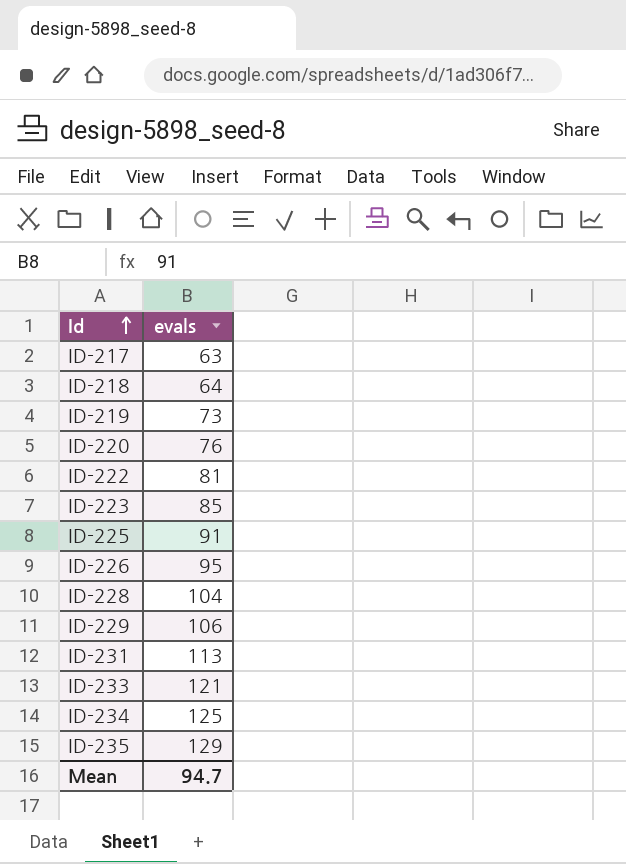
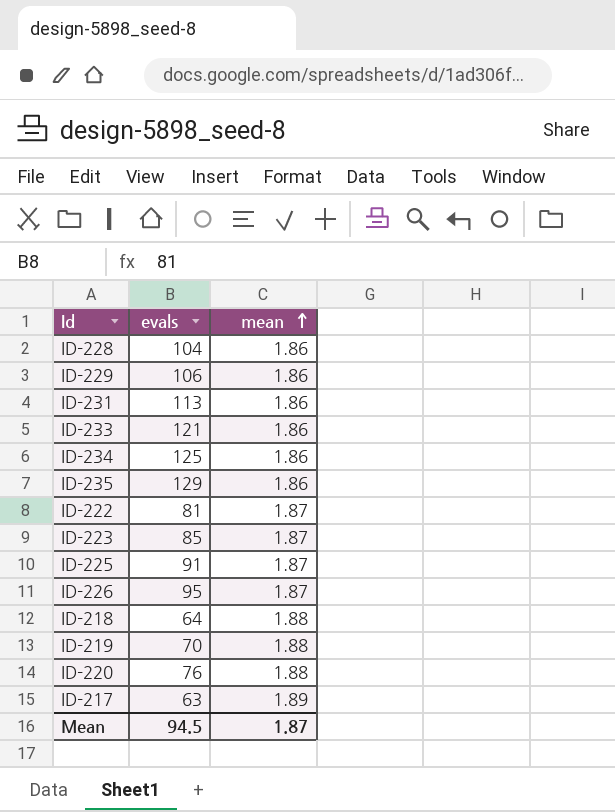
row order: Id ascending -> mean ascending
column mean | position: none -> 3
ID-219 | evals: 73 -> 70
Mean | evals: 94.7 -> 94.5

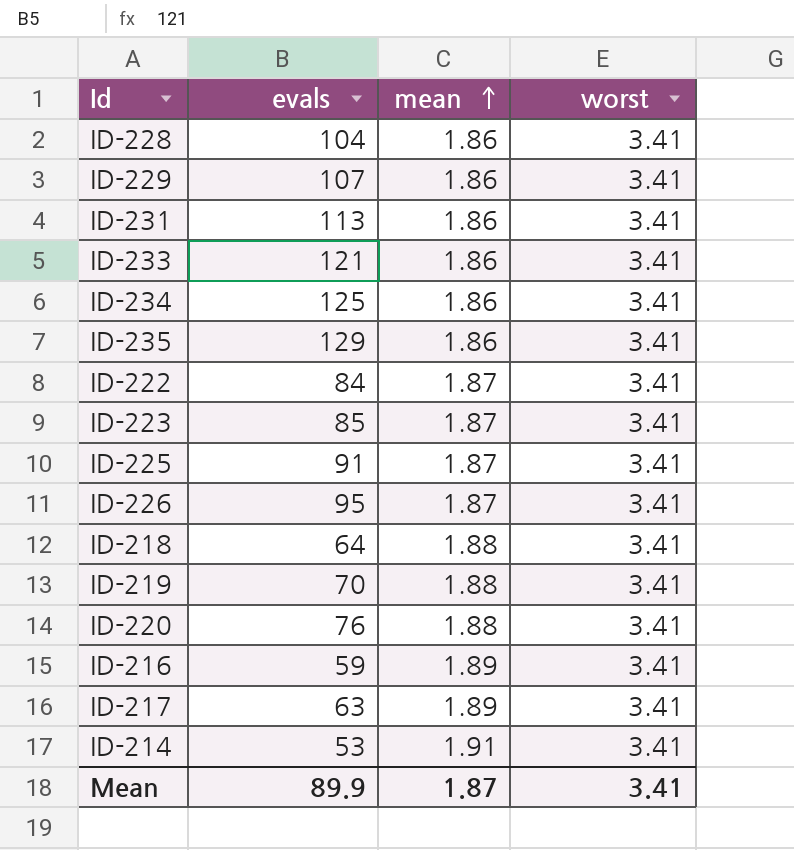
column worst | position: none -> 4
ID-229 | evals: 106 -> 107
ID-222 | evals: 81 -> 84
row ID-216: none -> 59 | 1.89 | 3.41
row ID-214: none -> 53 | 1.91 | 3.41
Mean | evals: 94.5 -> 89.9

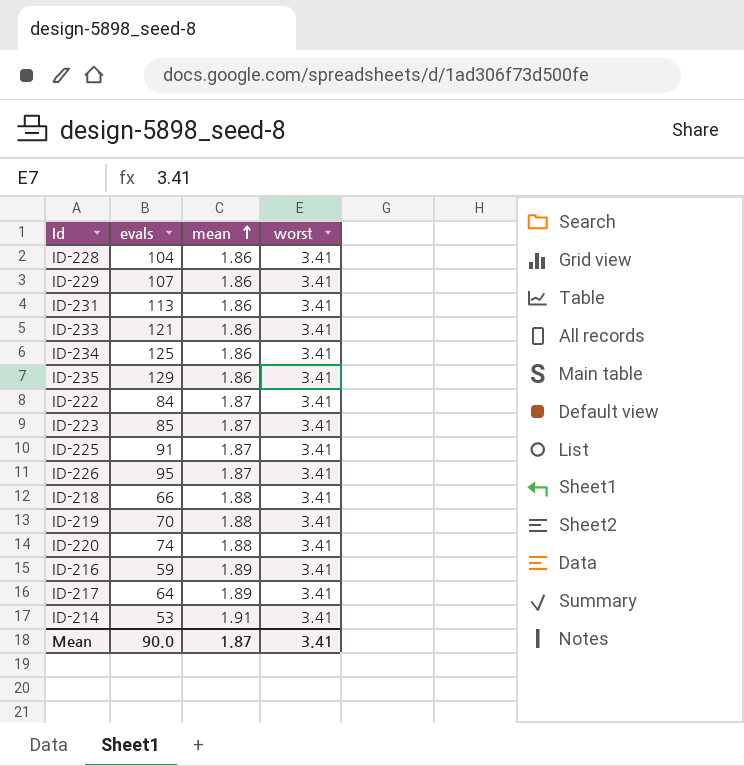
ID-218 | evals: 64 -> 66
ID-220 | evals: 76 -> 74
ID-217 | evals: 63 -> 64
Mean | evals: 89.9 -> 90.0

